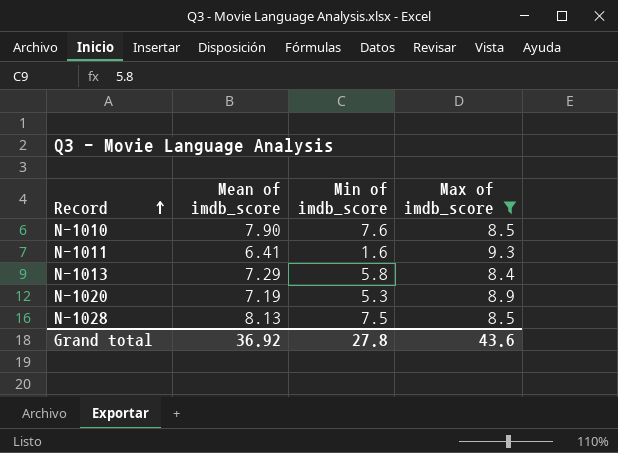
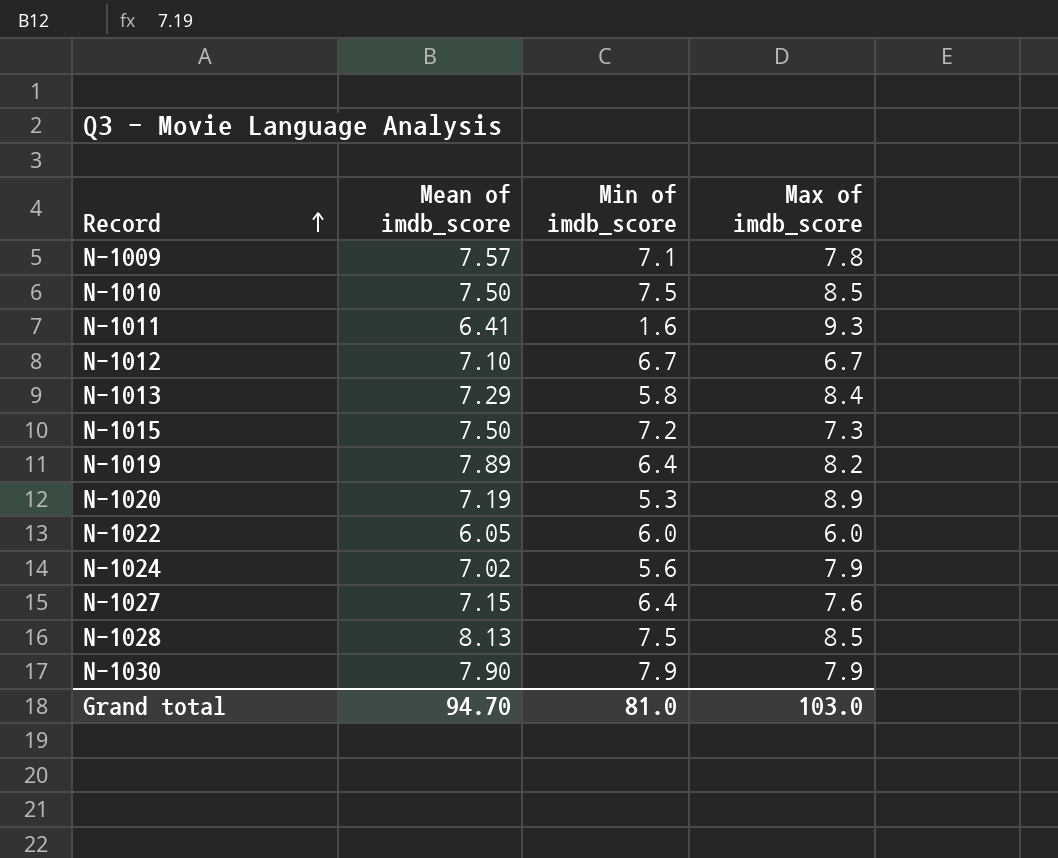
filter: Max of imdb_score >= 8.4 -> none
N-1010 | Mean of imdb_score: 7.90 -> 7.50
N-1010 | Min of imdb_score: 7.6 -> 7.5
Grand total | Mean of imdb_score: 36.92 -> 94.70
Grand total | Min of imdb_score: 27.8 -> 81.0
Grand total | Max of imdb_score: 43.6 -> 103.0

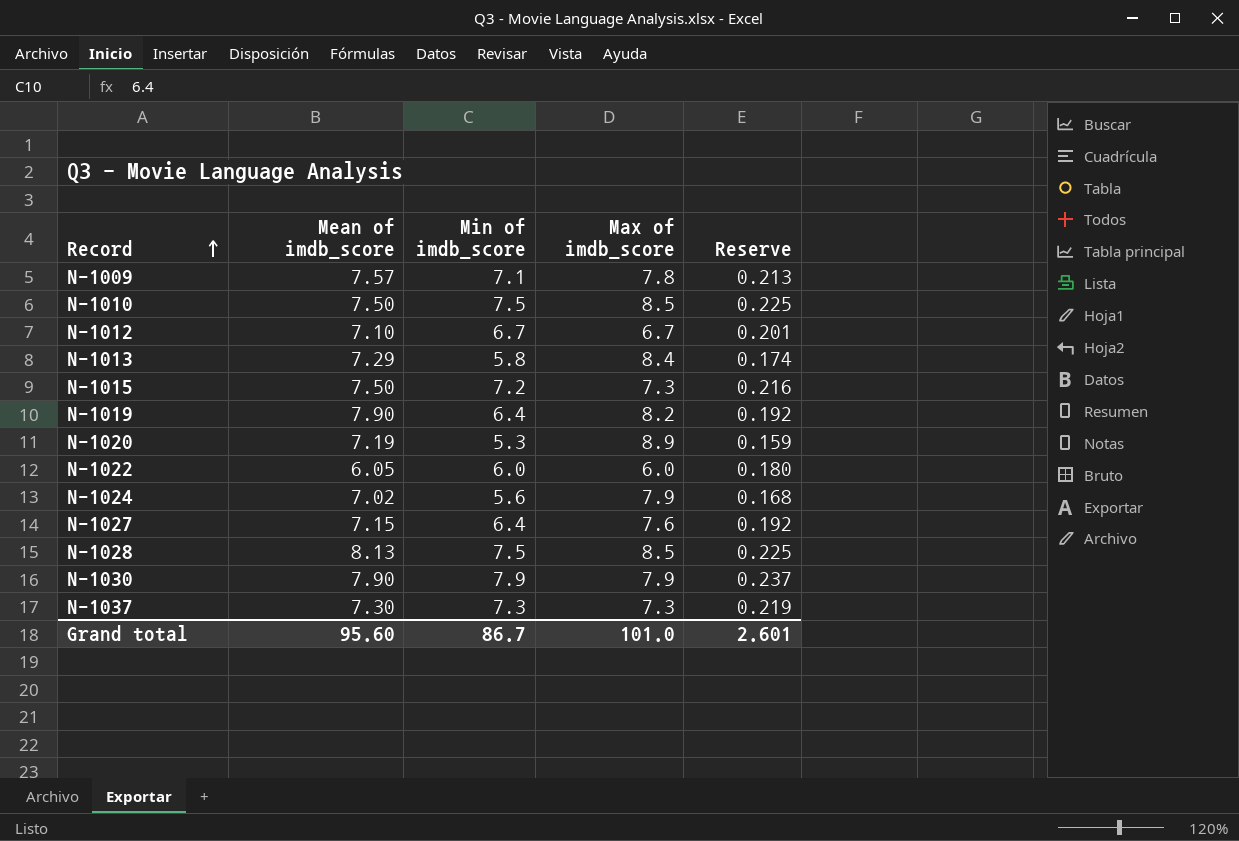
column Reserve | formula: none -> [Min of imdb_score] * 0.03
row N-1011: 6.41 | 1.6 | 9.3 -> none
N-1019 | Mean of imdb_score: 7.89 -> 7.90
row N-1037: none -> 7.30 | 7.3 | 7.3 | 0.219
Grand total | Mean of imdb_score: 94.70 -> 95.60
Grand total | Min of imdb_score: 81.0 -> 86.7
Grand total | Max of imdb_score: 103.0 -> 101.0

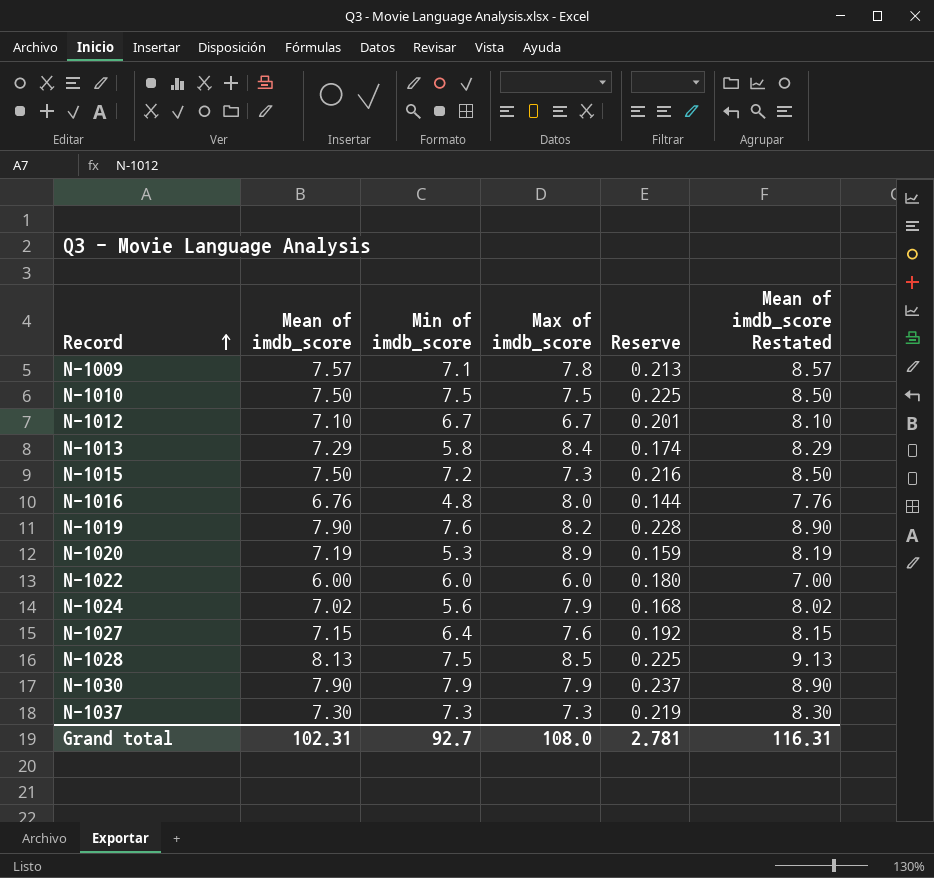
column Mean of imdb_score Restated | formula: none -> [Mean of imdb_score] + 1
N-1010 | Max of imdb_score: 8.5 -> 7.5
row N-1016: none -> 6.76 | 4.8 | 8.0 | 0.144 | 7.76
N-1019 | Min of imdb_score: 6.4 -> 7.6
N-1019 | Reserve: 0.192 -> 0.228
N-1022 | Mean of imdb_score: 6.05 -> 6.00
Grand total | Mean of imdb_score: 95.60 -> 102.31
Grand total | Min of imdb_score: 86.7 -> 92.7
Grand total | Max of imdb_score: 101.0 -> 108.0
Grand total | Reserve: 2.601 -> 2.781

